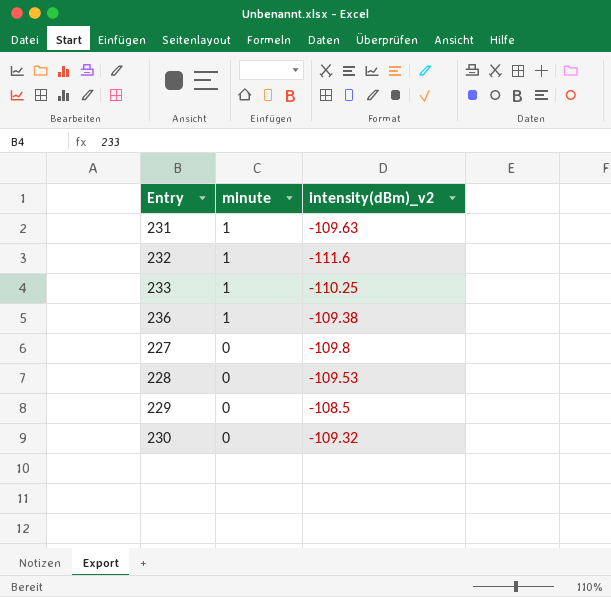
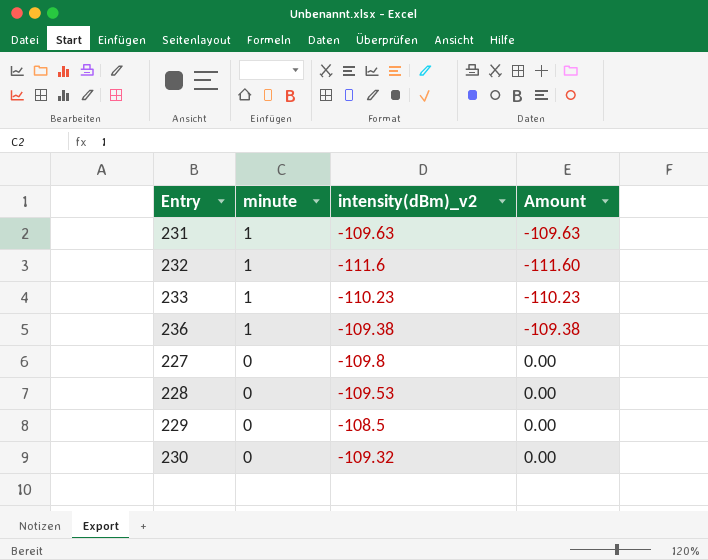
column Amount | formula: none -> [minute] * [intensity(dBm)_v2]
233 | intensity(dBm)_v2: -110.25 -> -110.23

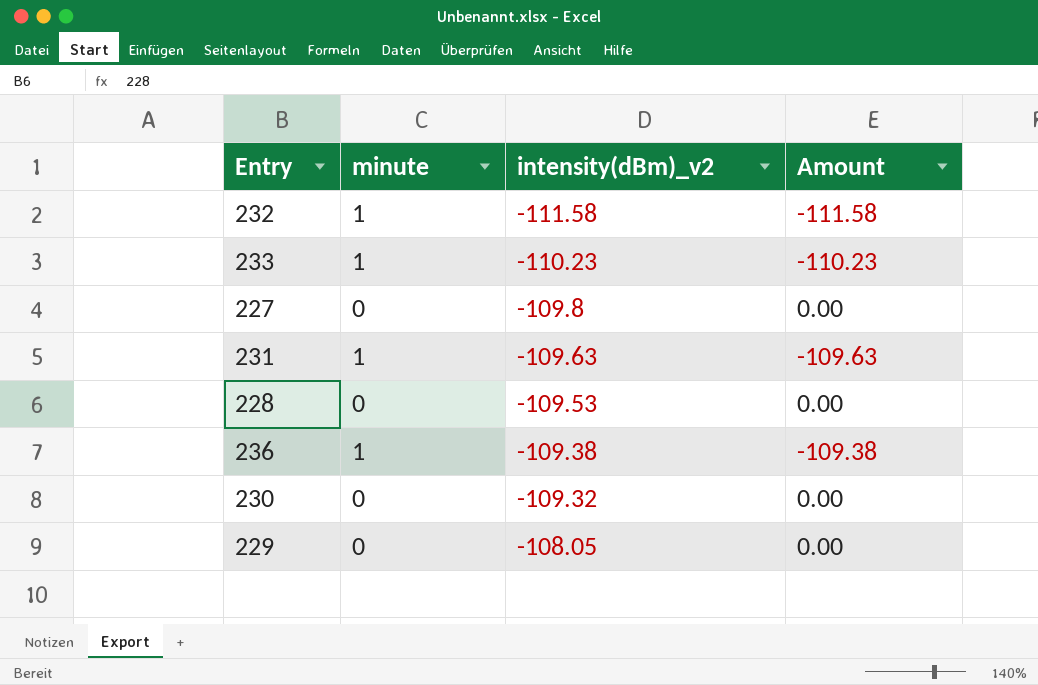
row order: minute descending -> intensity(dBm)_v2 ascending
232 | intensity(dBm)_v2: -111.6 -> -111.58
232 | Amount: -111.60 -> -111.58
229 | intensity(dBm)_v2: -108.5 -> -108.05

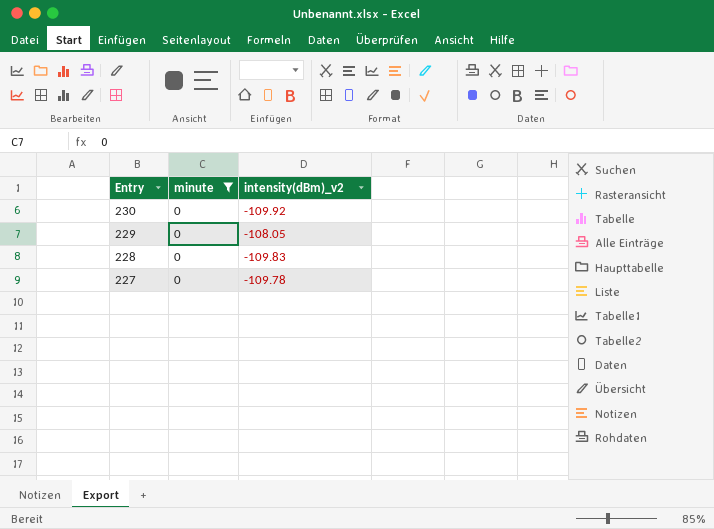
filter: none -> minute = 0
row order: intensity(dBm)_v2 ascending -> Entry descending
column Amount | formula: [minute] * [intensity(dBm)_v2] -> none
230 | intensity(dBm)_v2: -109.32 -> -109.92
228 | intensity(dBm)_v2: -109.53 -> -109.83
227 | intensity(dBm)_v2: -109.8 -> -109.78

